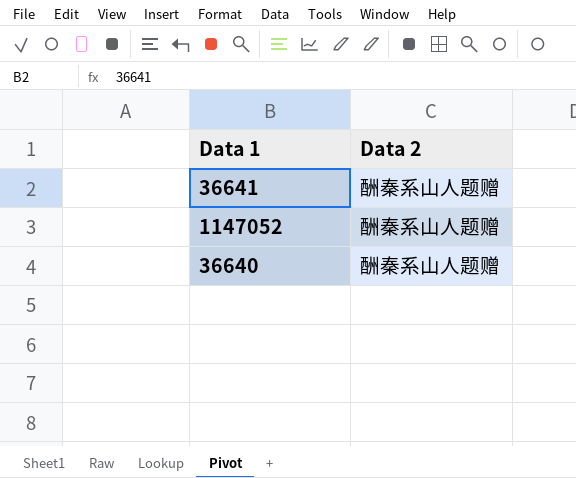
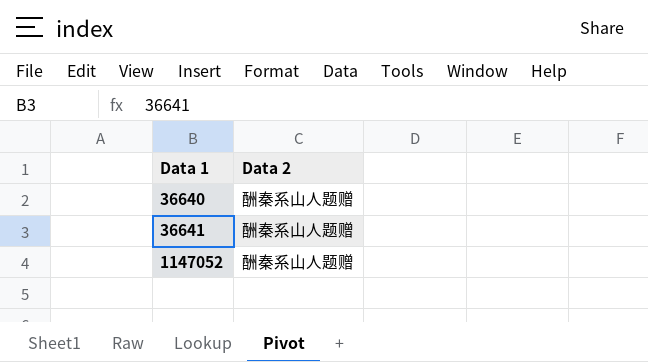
row order: none -> Data 1 ascending

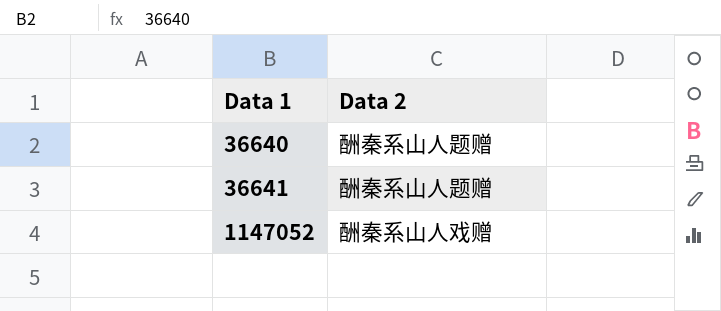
1147052 | Data 2: 酬秦系山人题赠 -> 酬秦系山人戏赠

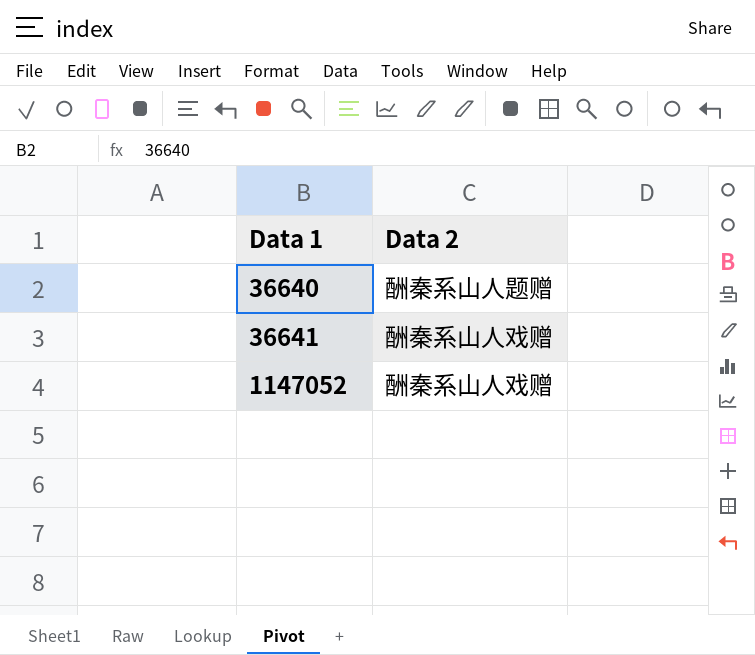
36641 | Data 2: 酬秦系山人题赠 -> 酬秦系山人戏赠

